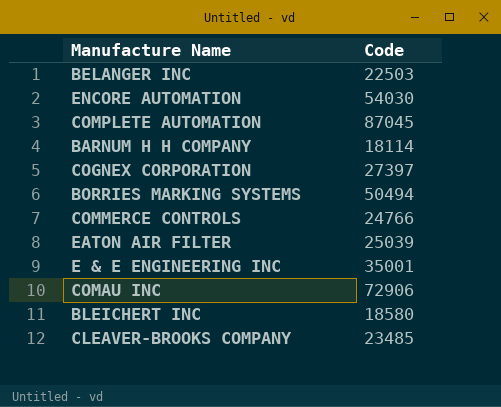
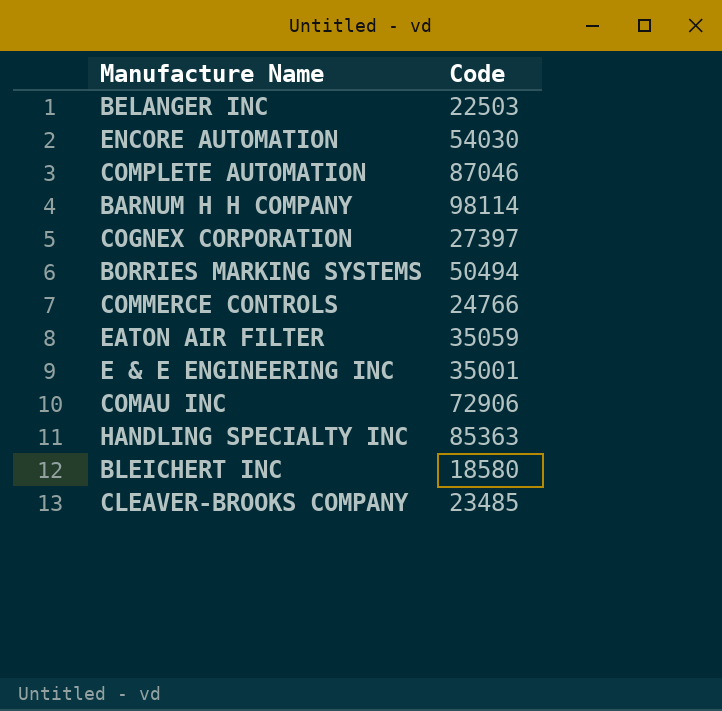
COMPLETE AUTOMATION | Code: 87045 -> 87046
BARNUM H H COMPANY | Code: 18114 -> 98114
EATON AIR FILTER | Code: 25039 -> 35059
row HANDLING SPECIALTY INC: none -> 85363

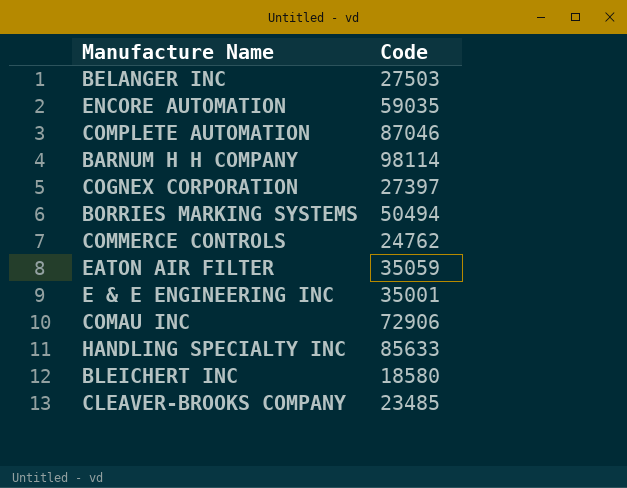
BELANGER INC | Code: 22503 -> 27503
ENCORE AUTOMATION | Code: 54030 -> 59035
COMMERCE CONTROLS | Code: 24766 -> 24762
HANDLING SPECIALTY INC | Code: 85363 -> 85633

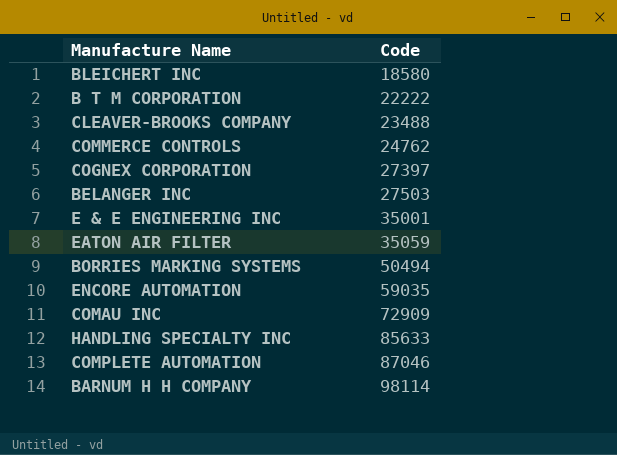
row order: none -> Code ascending
row B T M CORPORATION: none -> 22222
CLEAVER-BROOKS COMPANY | Code: 23485 -> 23488
COMAU INC | Code: 72906 -> 72909

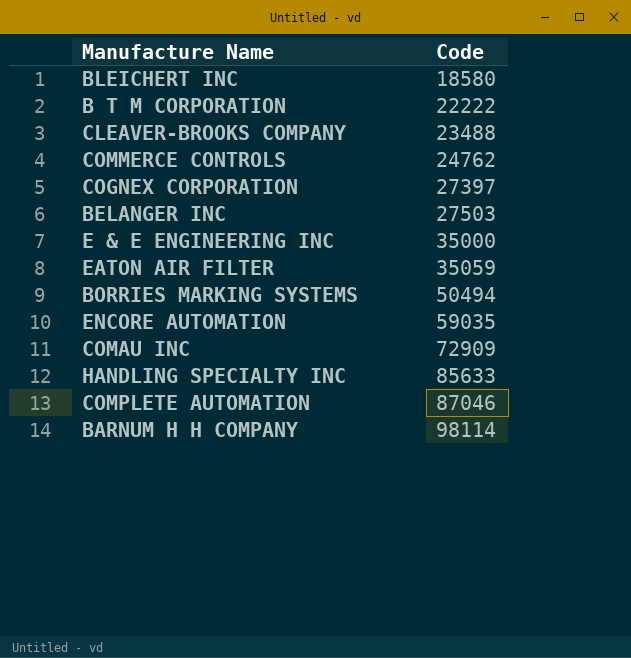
E & E ENGINEERING INC | Code: 35001 -> 35000

